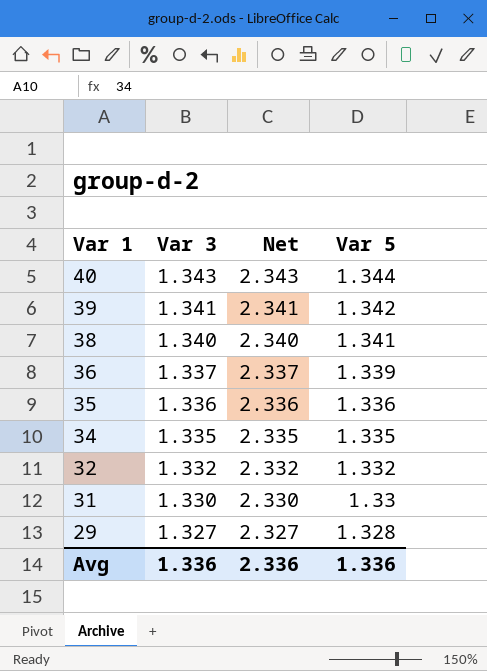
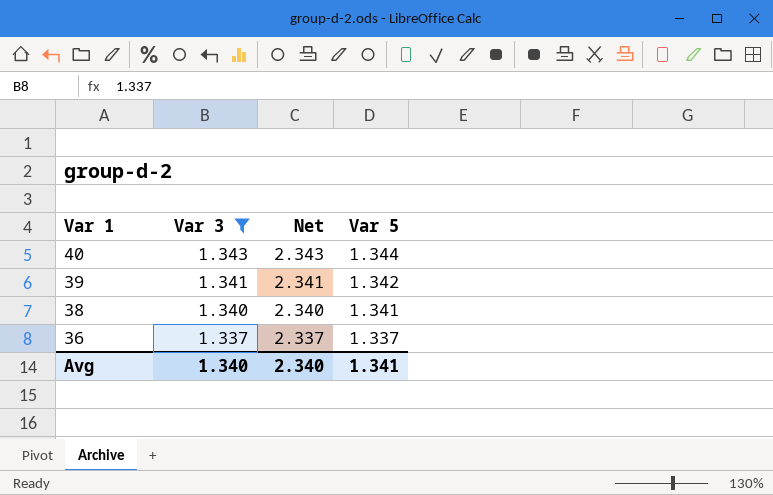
filter: none -> Var 3 >= 1.337
36 | Var 5: 1.339 -> 1.337
Avg | Var 3: 1.336 -> 1.340
Avg | Net: 2.336 -> 2.340
Avg | Var 5: 1.336 -> 1.341

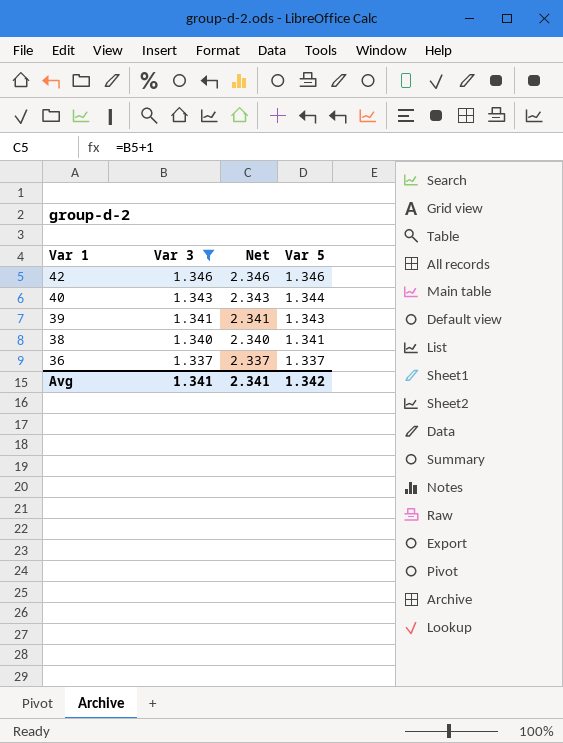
row 42: none -> 1.346 | 2.346 | 1.346
39 | Var 5: 1.342 -> 1.343
Avg | Var 3: 1.340 -> 1.341
Avg | Net: 2.340 -> 2.341
Avg | Var 5: 1.341 -> 1.342

